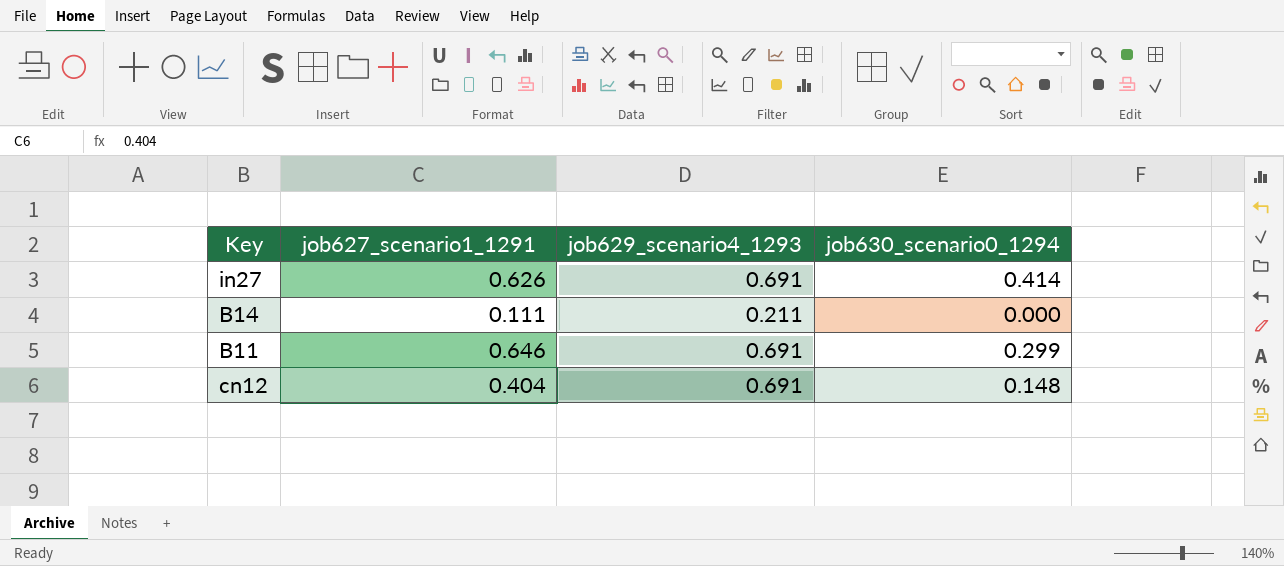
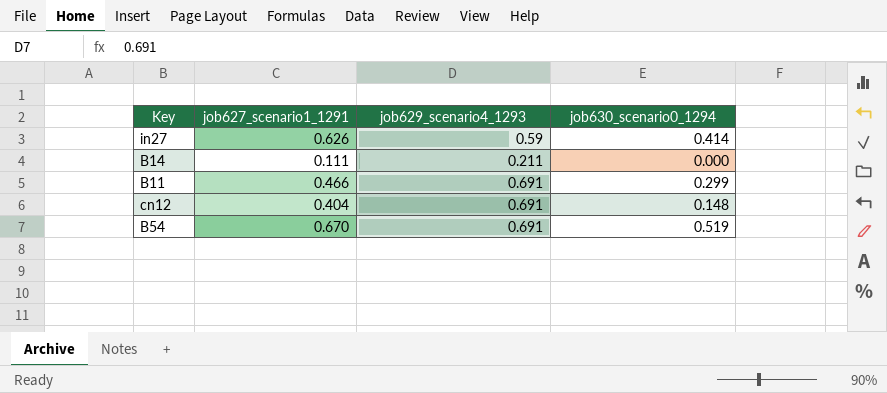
in27 | job629_scenario4_1293: 0.691 -> 0.59
B11 | job627_scenario1_1291: 0.646 -> 0.466
row B54: none -> 0.670 | 0.691 | 0.519

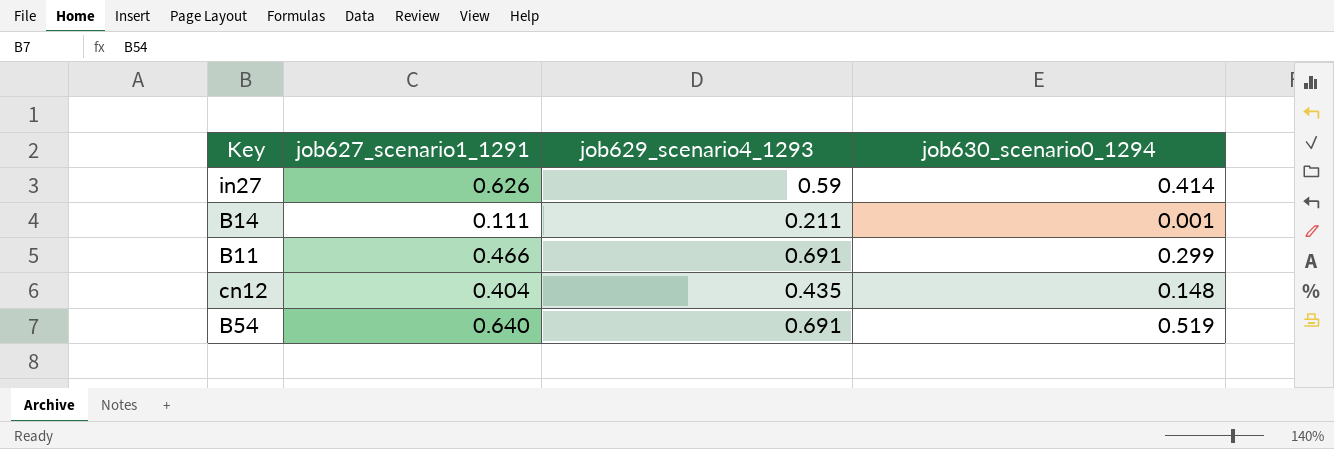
B14 | job630_scenario0_1294: 0.000 -> 0.001
cn12 | job629_scenario4_1293: 0.691 -> 0.435
B54 | job627_scenario1_1291: 0.670 -> 0.640

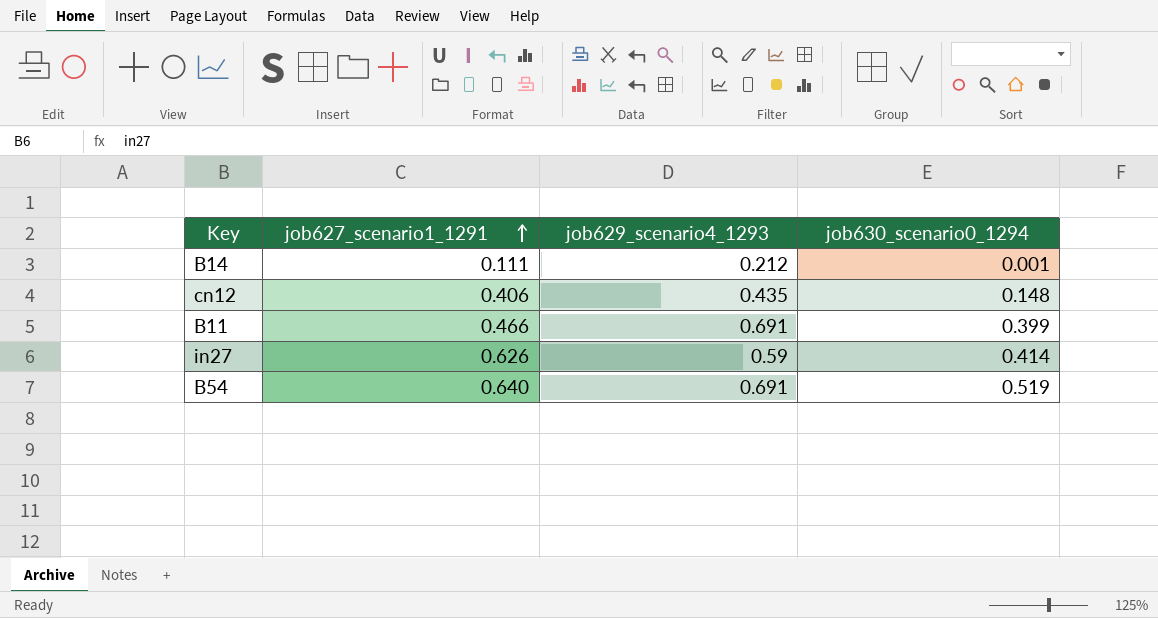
row order: none -> job627_scenario1_1291 ascending
B14 | job629_scenario4_1293: 0.211 -> 0.212
cn12 | job627_scenario1_1291: 0.404 -> 0.406
B11 | job630_scenario0_1294: 0.299 -> 0.399

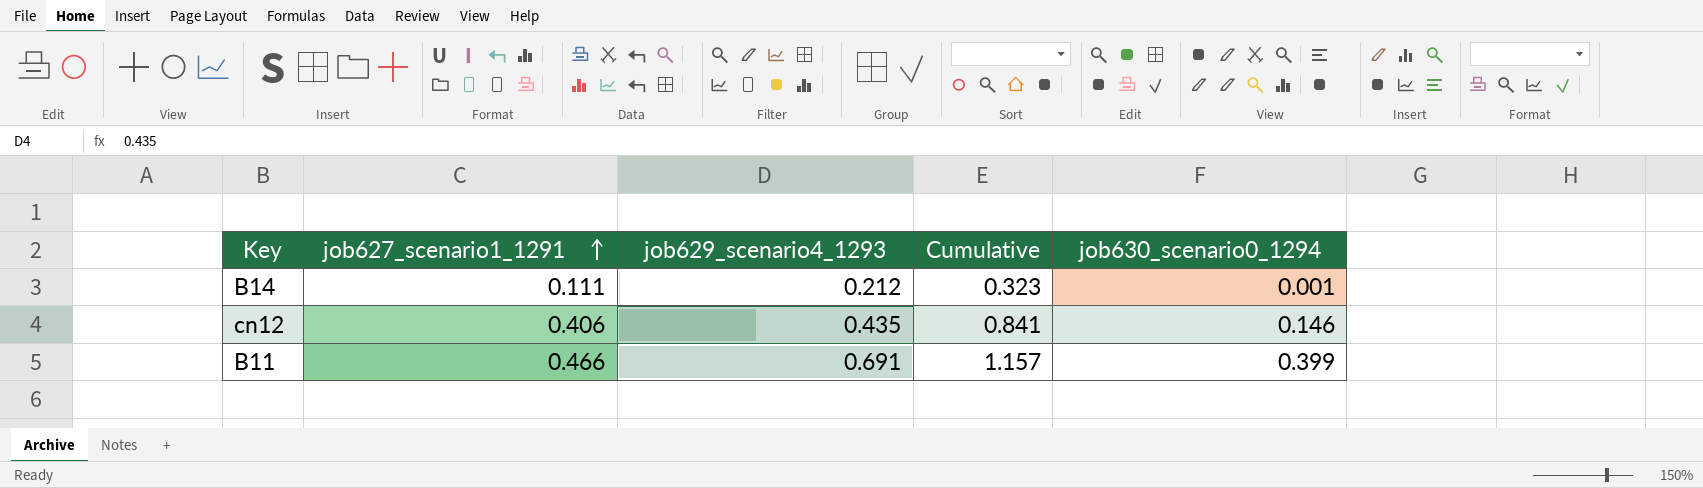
column Cumulative | formula: none -> [job627_scenario1_1291] + [job629_scenario4_1293]
row in27: 0.626 | 0.59 | 0.414 -> none
row B54: 0.640 | 0.691 | 0.519 -> none
cn12 | job630_scenario0_1294: 0.148 -> 0.146

